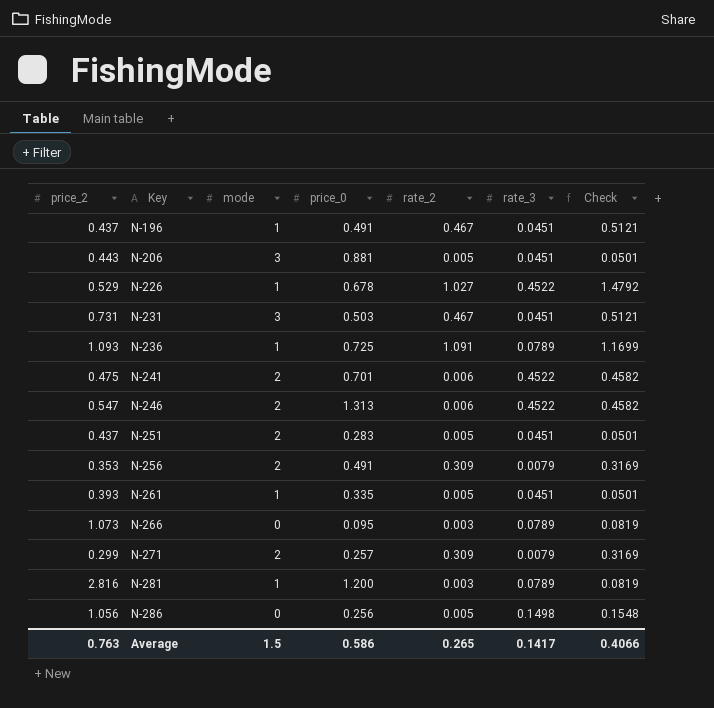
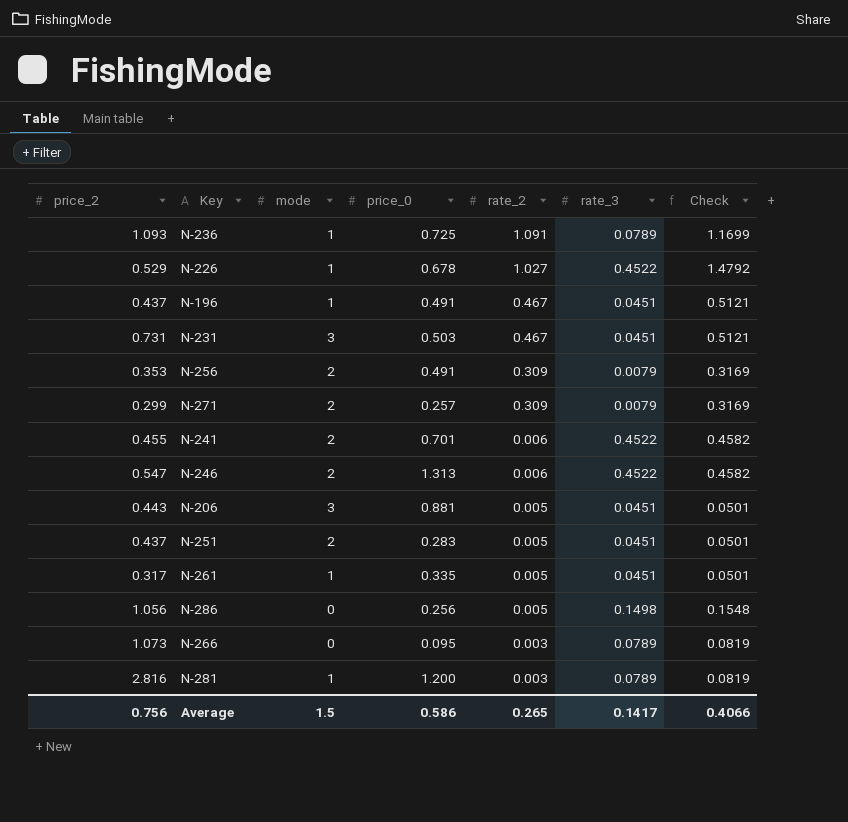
row order: Key ascending -> rate_2 descending
N-241 | price_2: 0.475 -> 0.455
N-261 | price_2: 0.393 -> 0.317
Average | price_2: 0.763 -> 0.756

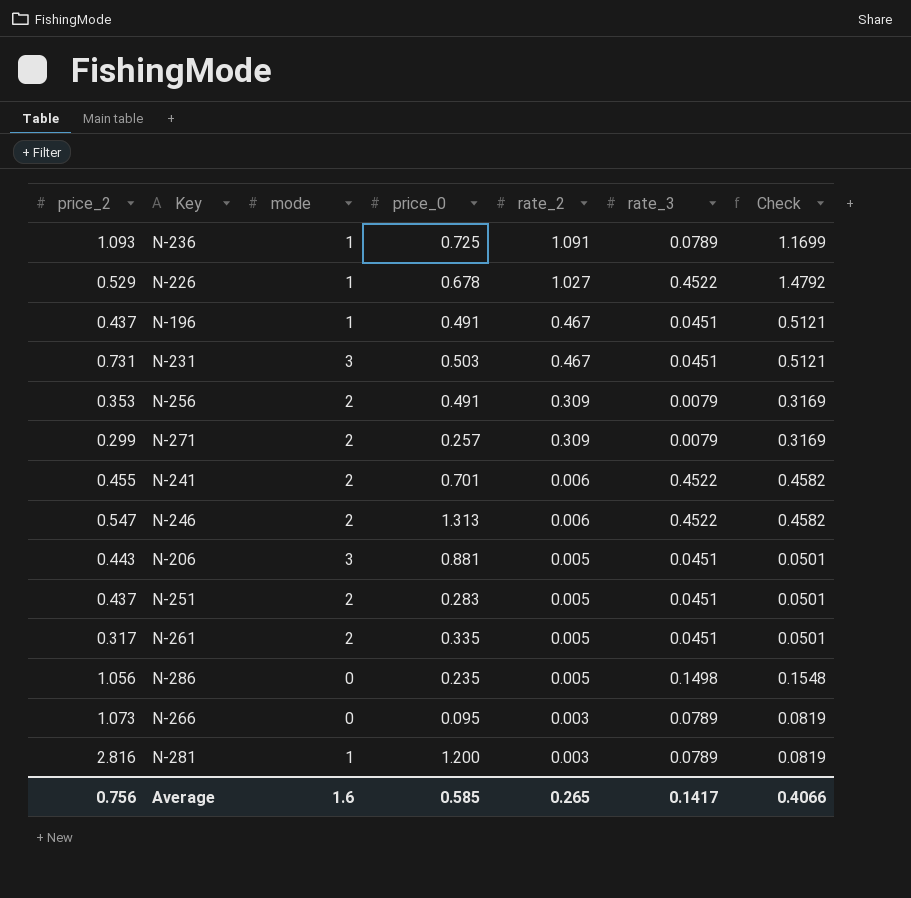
N-261 | mode: 1 -> 2
N-286 | price_0: 0.256 -> 0.235
Average | mode: 1.5 -> 1.6
Average | price_0: 0.586 -> 0.585

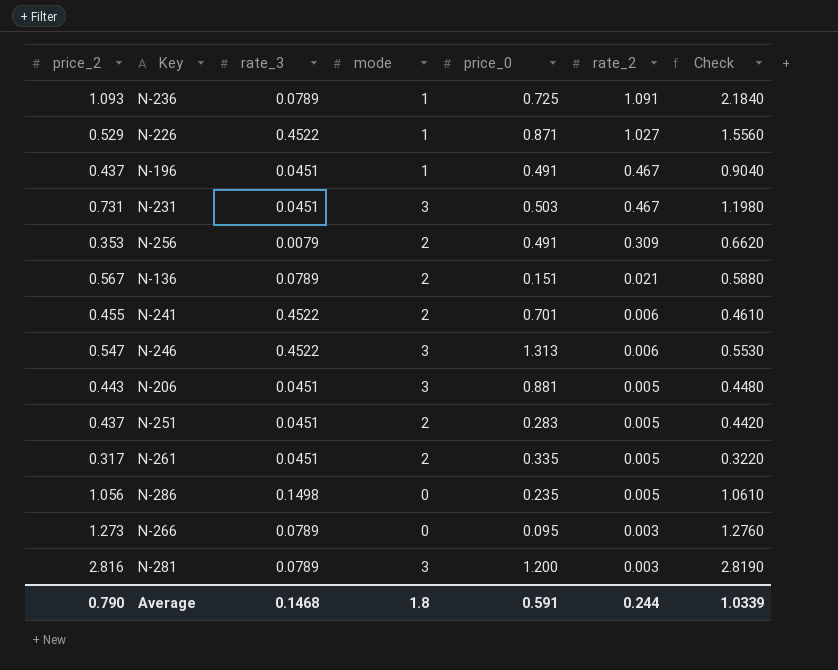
column rate_3 | position: 6 -> 3
column Check | formula: [rate_2] + [rate_3] -> [price_2] + [rate_2]
row N-271: 0.299 | 2 | 0.257 | 0.309 | 0.0079 | 0.3169 -> none
N-226 | price_0: 0.678 -> 0.871
row N-136: none -> 0.567 | 0.0789 | 2 | 0.151 | 0.021 | 0.5880
N-246 | mode: 2 -> 3
N-266 | price_2: 1.073 -> 1.273
N-281 | mode: 1 -> 3
Average | price_2: 0.756 -> 0.790
Average | rate_3: 0.1417 -> 0.1468
Average | mode: 1.6 -> 1.8
Average | price_0: 0.585 -> 0.591
Average | rate_2: 0.265 -> 0.244
Average | Check: 0.4066 -> 1.0339

